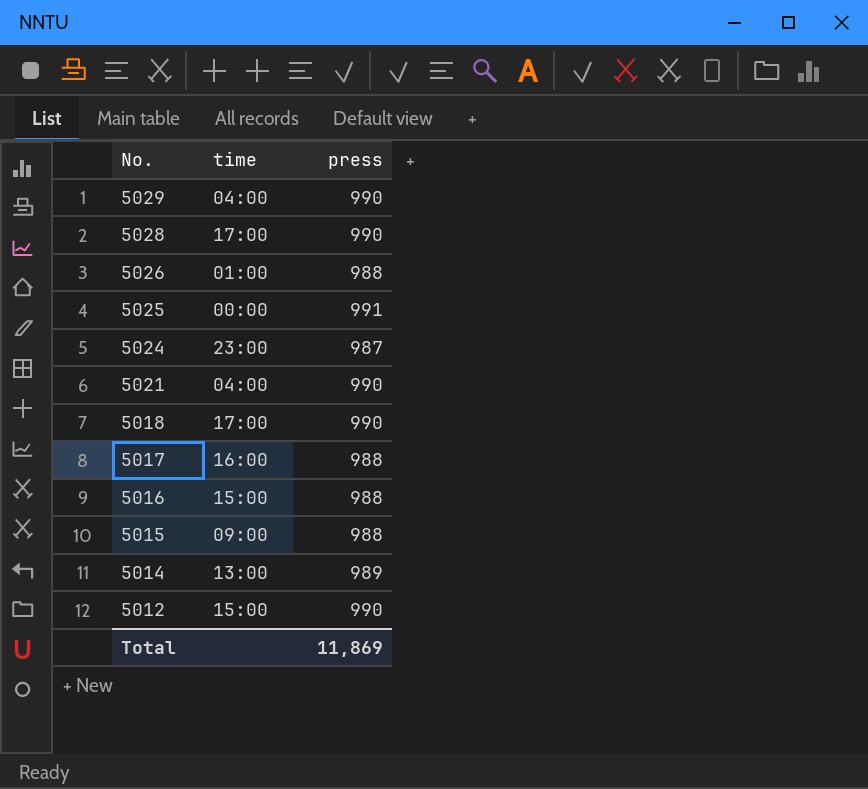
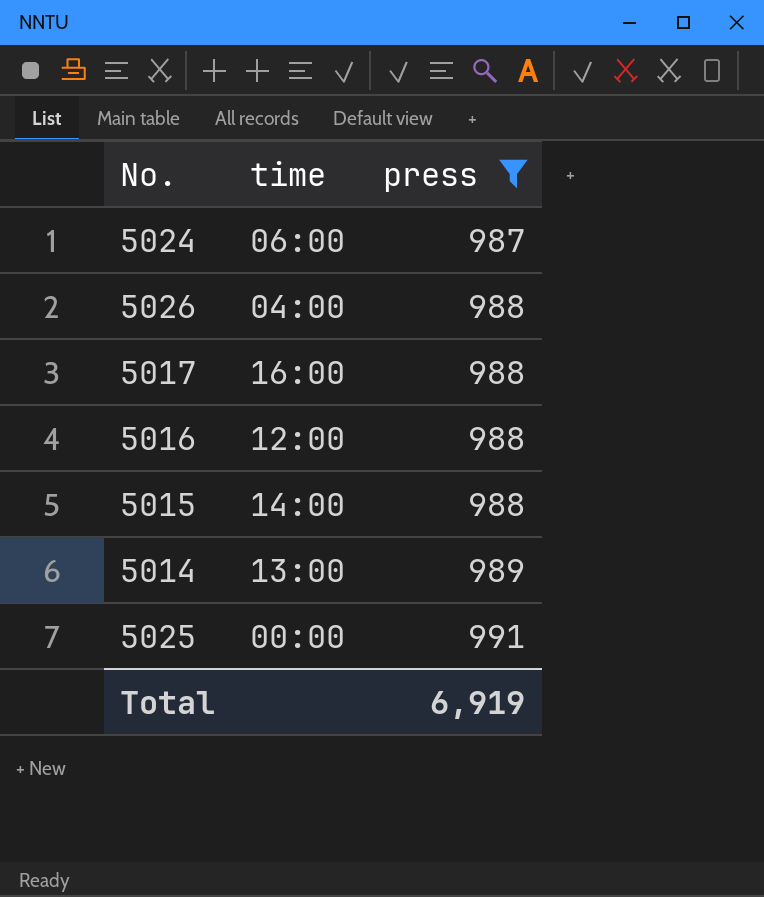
filter: none -> press != 990
row order: No. descending -> press ascending
5024 | time: 23:00 -> 06:00
5026 | time: 01:00 -> 04:00
5016 | time: 15:00 -> 12:00
5015 | time: 09:00 -> 14:00
Total | press: 11,869 -> 6,919

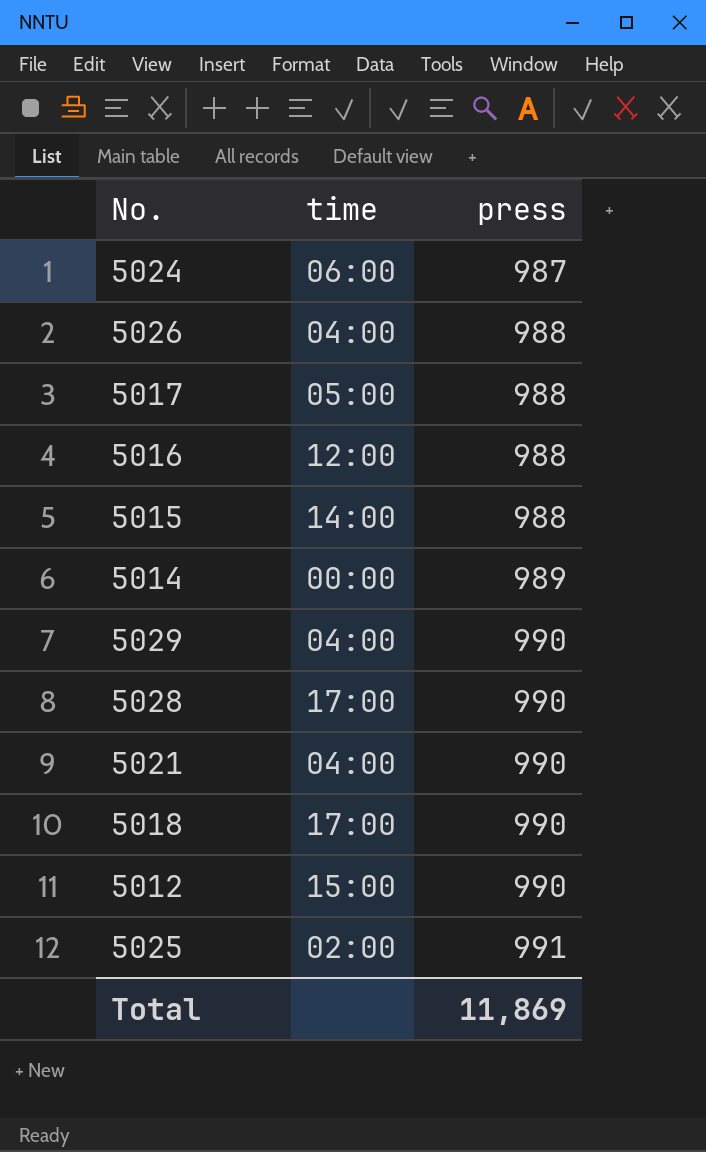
filter: press != 990 -> none
5017 | time: 16:00 -> 05:00
5014 | time: 13:00 -> 00:00
5025 | time: 00:00 -> 02:00
Total | press: 6,919 -> 11,869

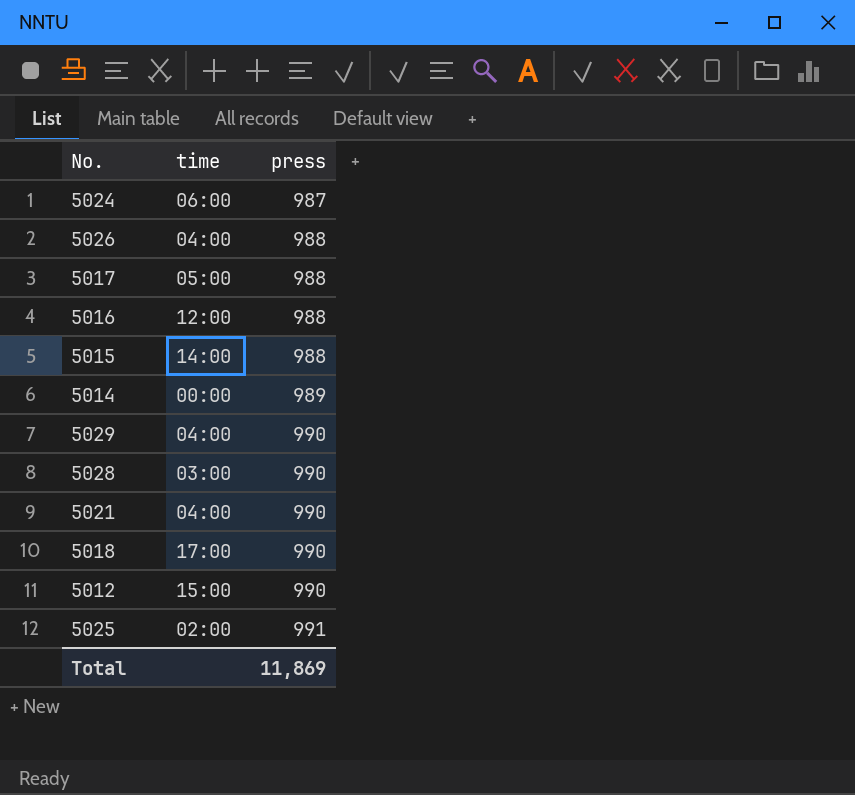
5028 | time: 17:00 -> 03:00

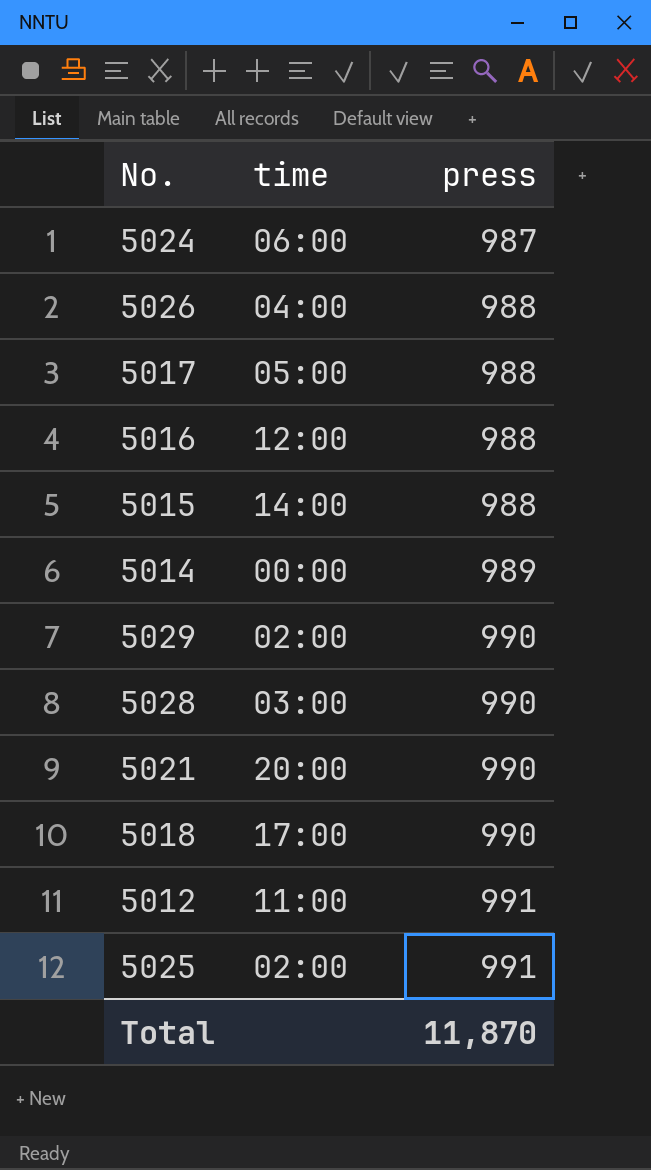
5029 | time: 04:00 -> 02:00
5021 | time: 04:00 -> 20:00
5012 | time: 15:00 -> 11:00
5012 | press: 990 -> 991
Total | press: 11,869 -> 11,870

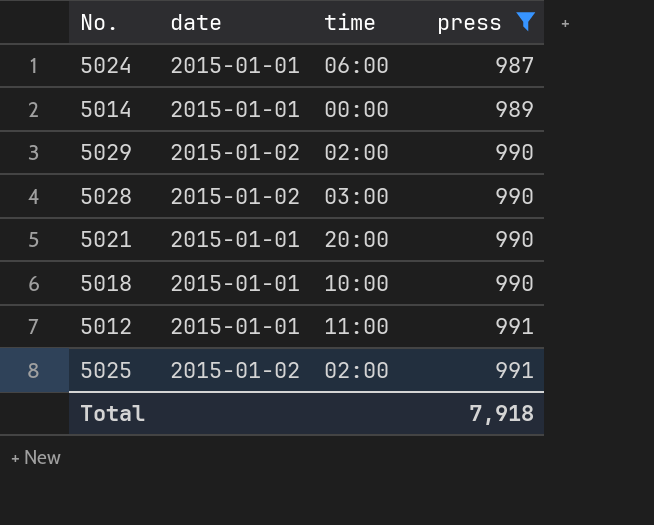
filter: none -> press != 988
column date | position: none -> 2
5018 | time: 17:00 -> 10:00
Total | press: 11,870 -> 7,918

